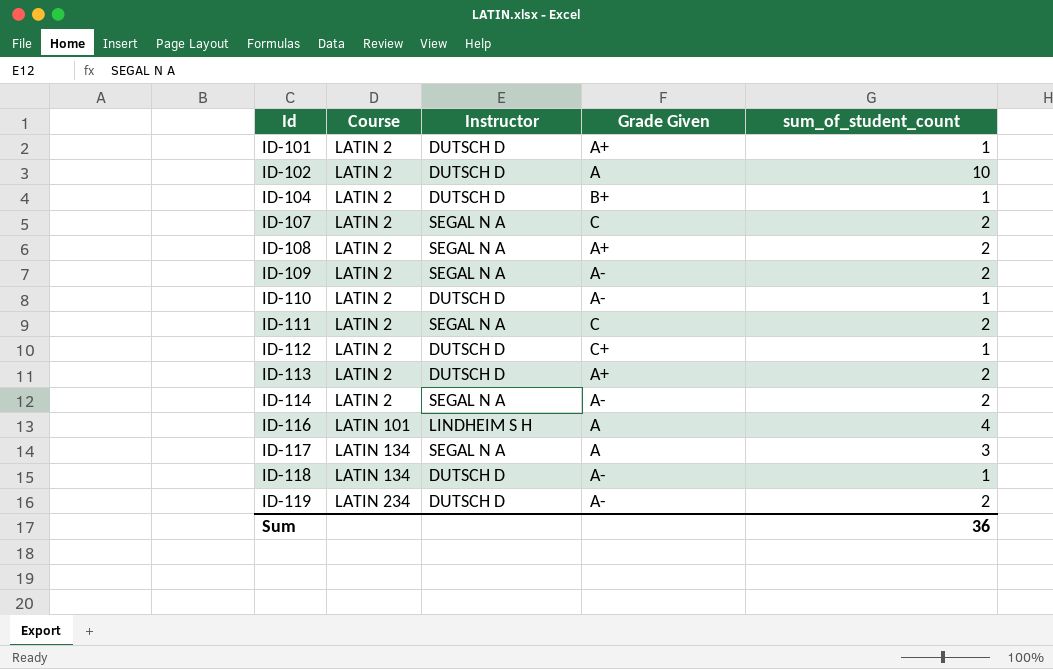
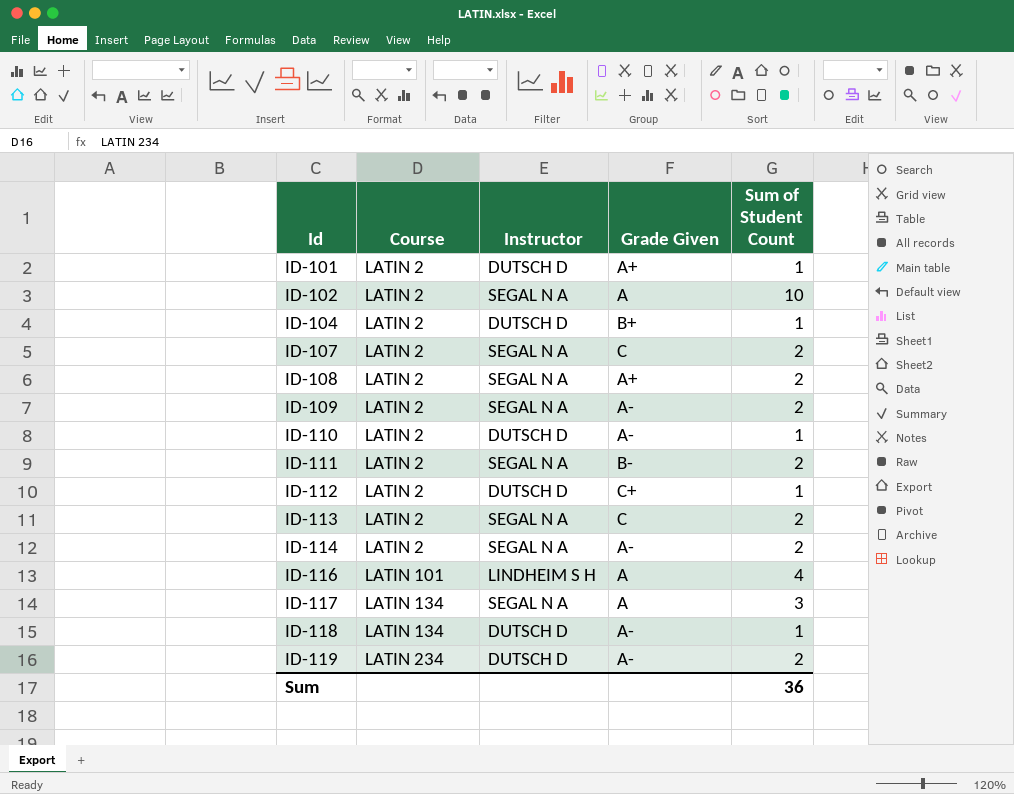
column name: sum_of_student_count -> Sum of Student Count
ID-102 | Instructor: DUTSCH D -> SEGAL N A
ID-111 | Grade Given: C -> B-
ID-113 | Instructor: DUTSCH D -> SEGAL N A
ID-113 | Grade Given: A+ -> C

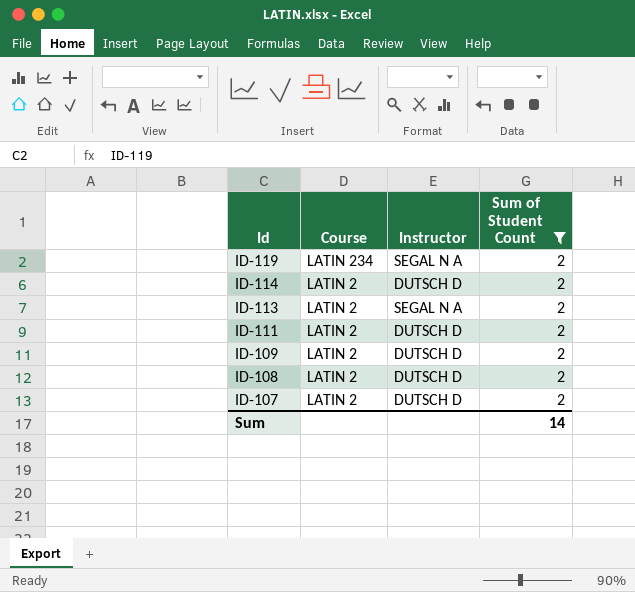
filter: none -> Sum of Student Count = 2
row order: Id ascending -> Id descending
column Grade Given | position: 4 -> none
ID-119 | Instructor: DUTSCH D -> SEGAL N A
ID-114 | Instructor: SEGAL N A -> DUTSCH D
ID-111 | Instructor: SEGAL N A -> DUTSCH D
ID-109 | Instructor: SEGAL N A -> DUTSCH D
ID-108 | Instructor: SEGAL N A -> DUTSCH D
ID-107 | Instructor: SEGAL N A -> DUTSCH D
Sum | Sum of Student Count: 36 -> 14

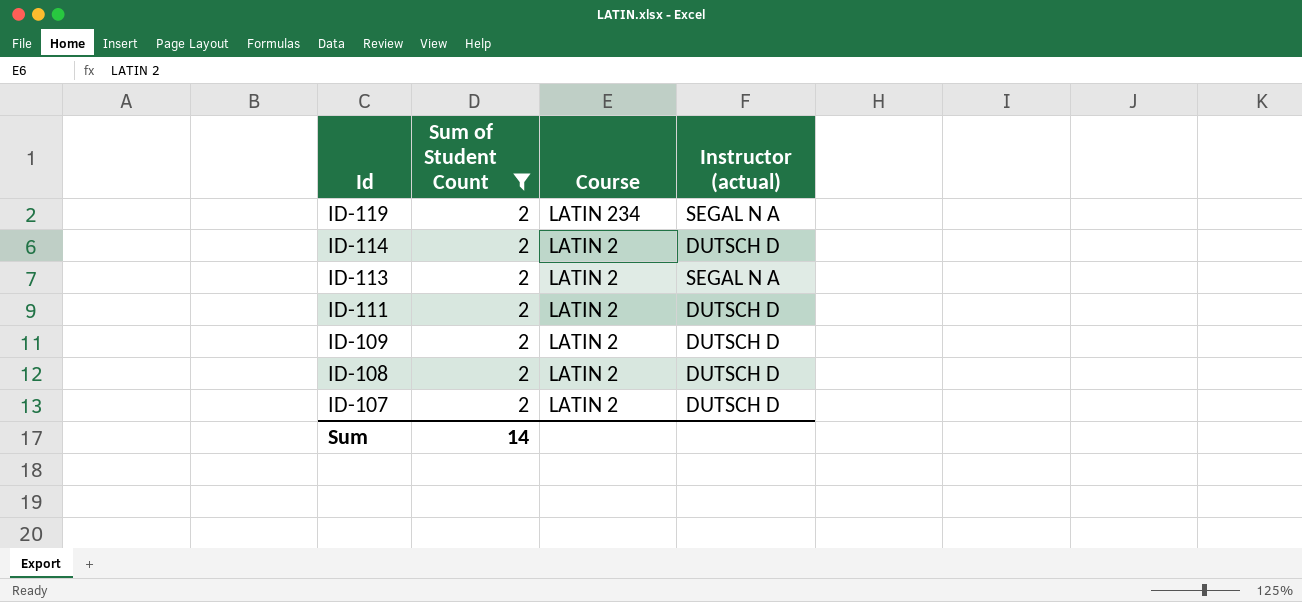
column Sum of Student Count | position: 4 -> 2
column name: Instructor -> Instructor (actual)

